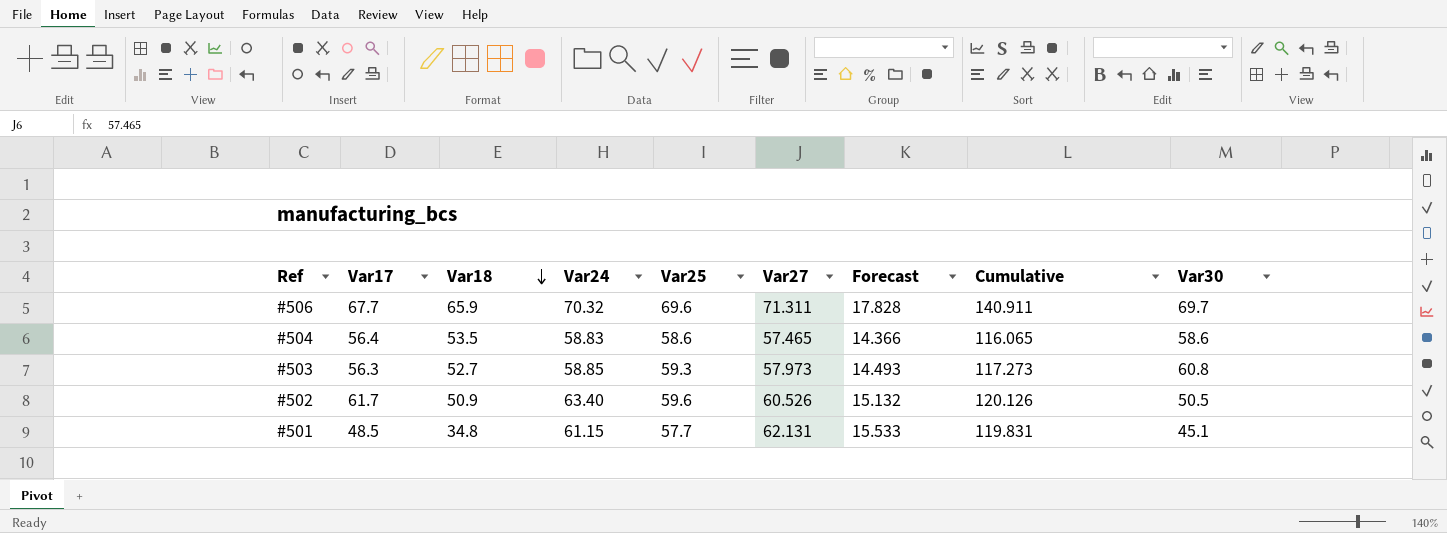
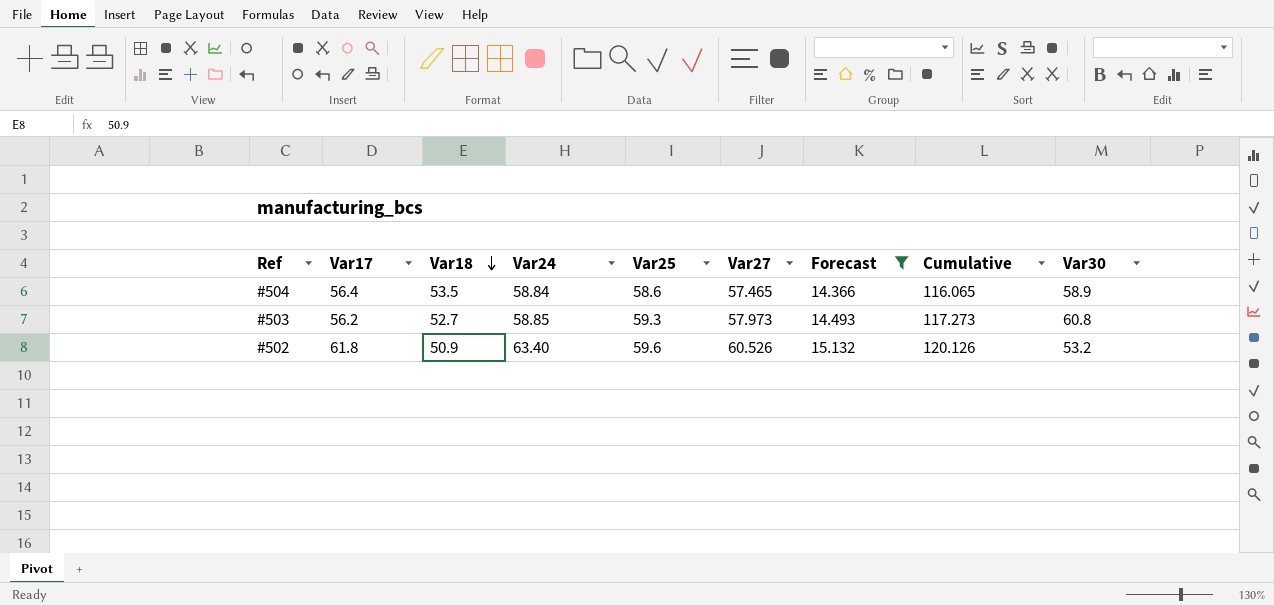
filter: none -> Forecast <= 15.132
#504 | Var24: 58.83 -> 58.84
#504 | Var30: 58.6 -> 58.9
#503 | Var17: 56.3 -> 56.2
#502 | Var17: 61.7 -> 61.8
#502 | Var30: 50.5 -> 53.2

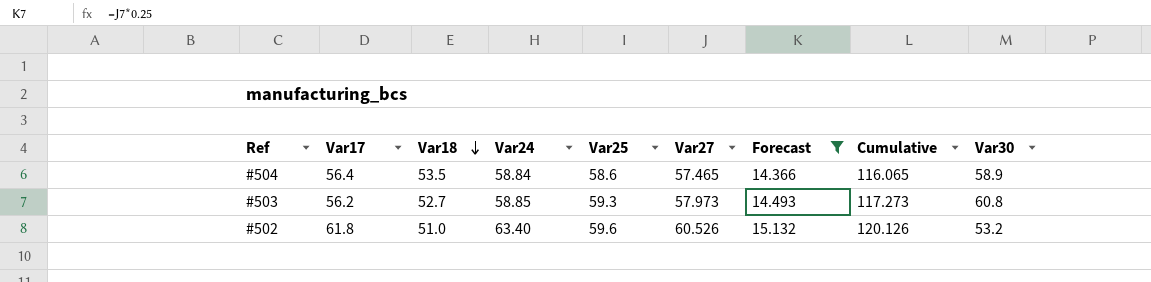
#502 | Var18: 50.9 -> 51.0

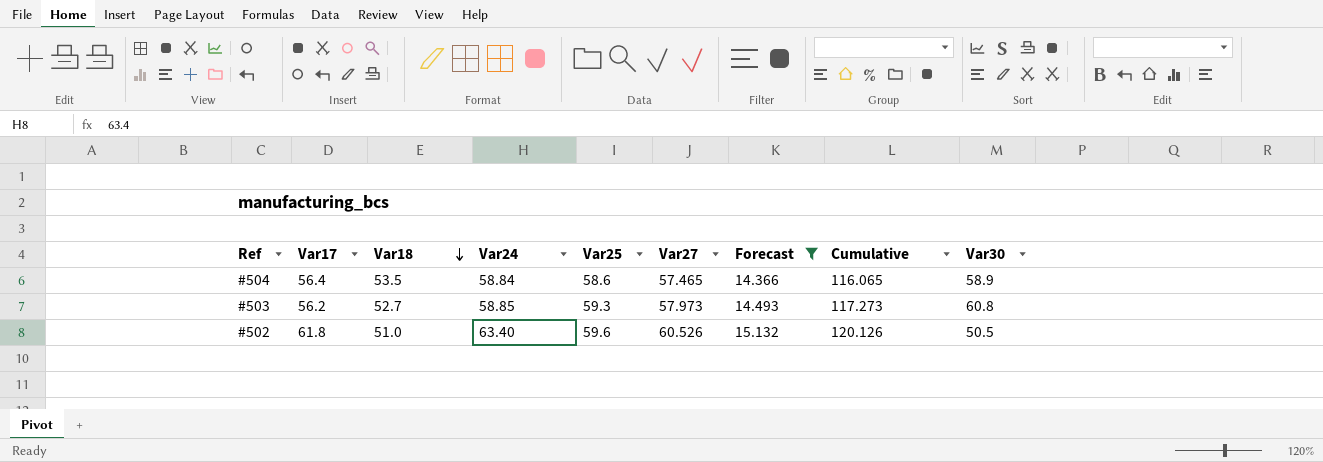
#502 | Var30: 53.2 -> 50.5

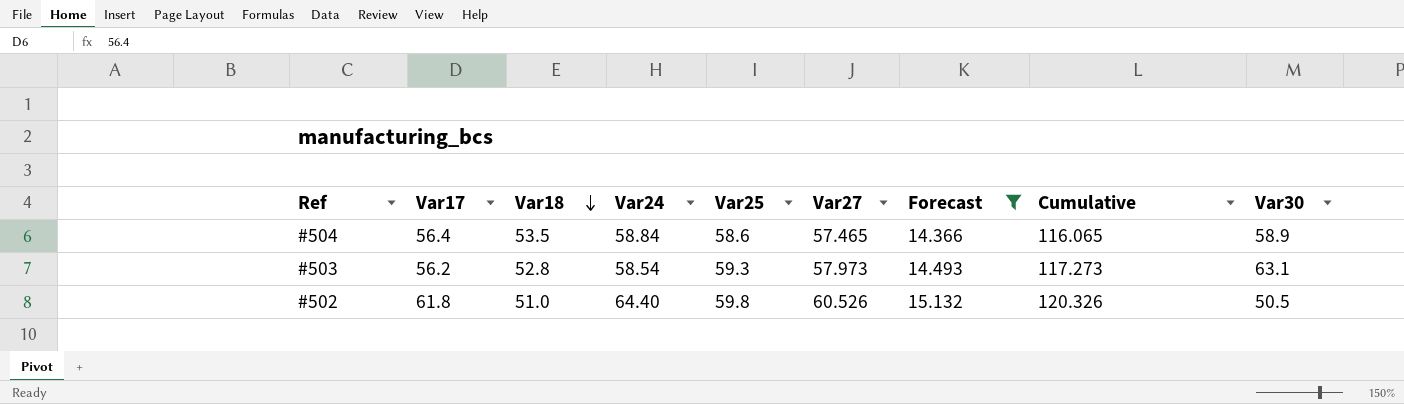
#503 | Var18: 52.7 -> 52.8
#503 | Var24: 58.85 -> 58.54
#503 | Var30: 60.8 -> 63.1
#502 | Var24: 63.40 -> 64.40
#502 | Var25: 59.6 -> 59.8
#502 | Cumulative: 120.126 -> 120.326

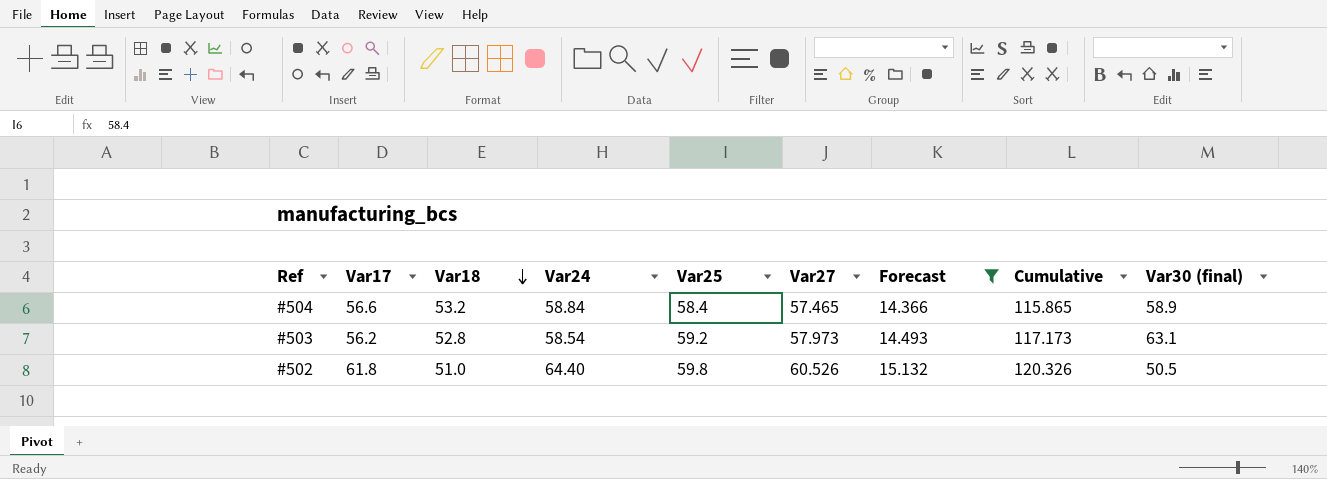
column name: Var30 -> Var30 (final)
#504 | Var17: 56.4 -> 56.6
#504 | Var18: 53.5 -> 53.2
#504 | Var25: 58.6 -> 58.4
#504 | Cumulative: 116.065 -> 115.865
#503 | Var25: 59.3 -> 59.2
#503 | Cumulative: 117.273 -> 117.173

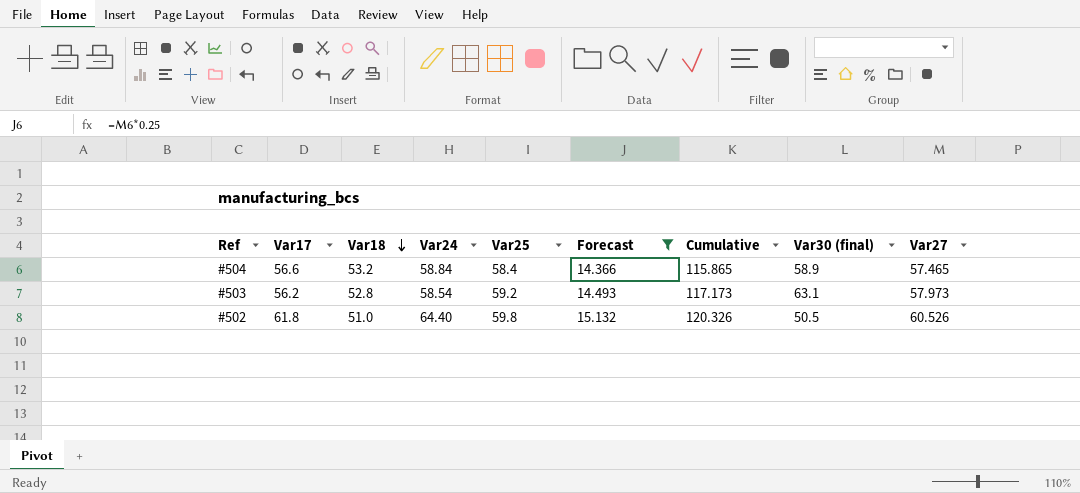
column Var27 | position: 6 -> 9

